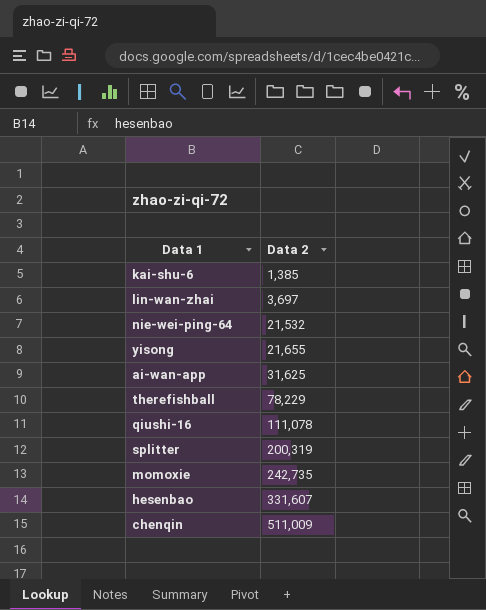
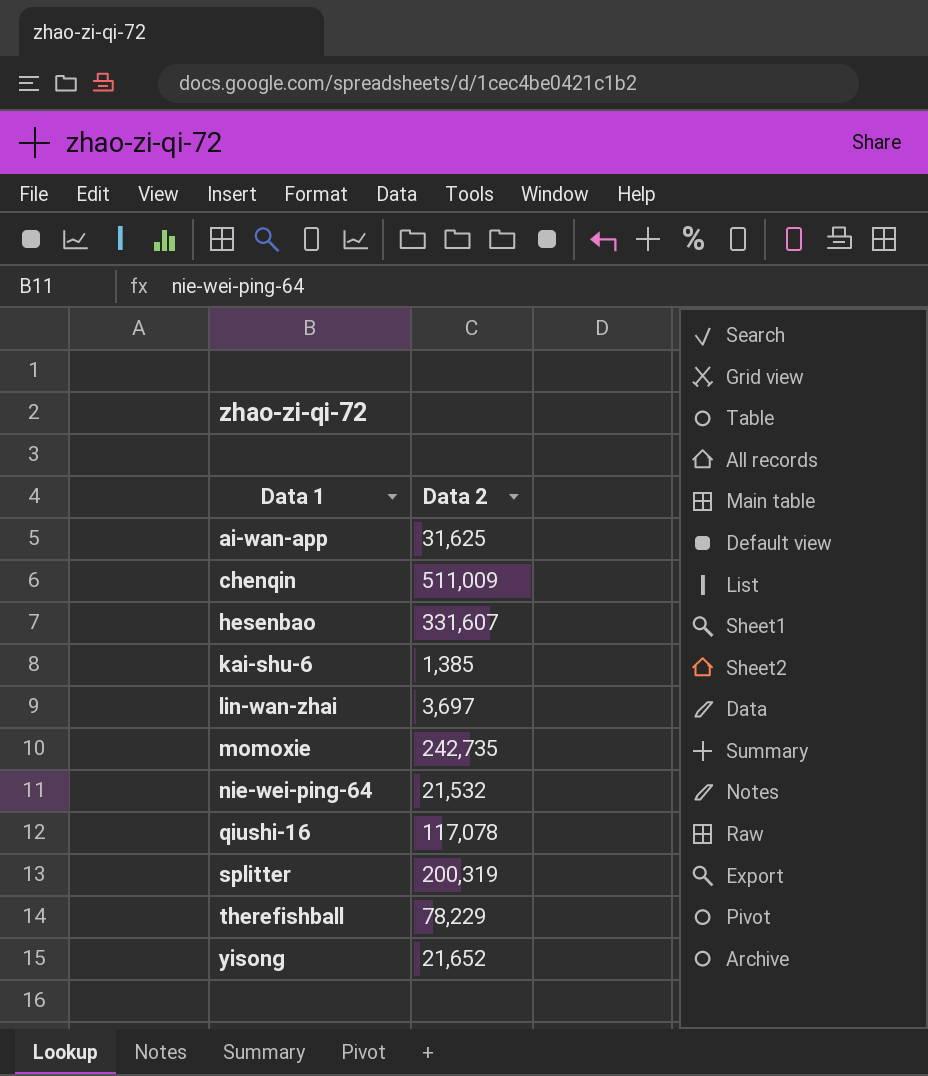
row order: Data 2 ascending -> Data 1 ascending
qiushi-16 | Data 2: 111,078 -> 117,078
yisong | Data 2: 21,655 -> 21,652

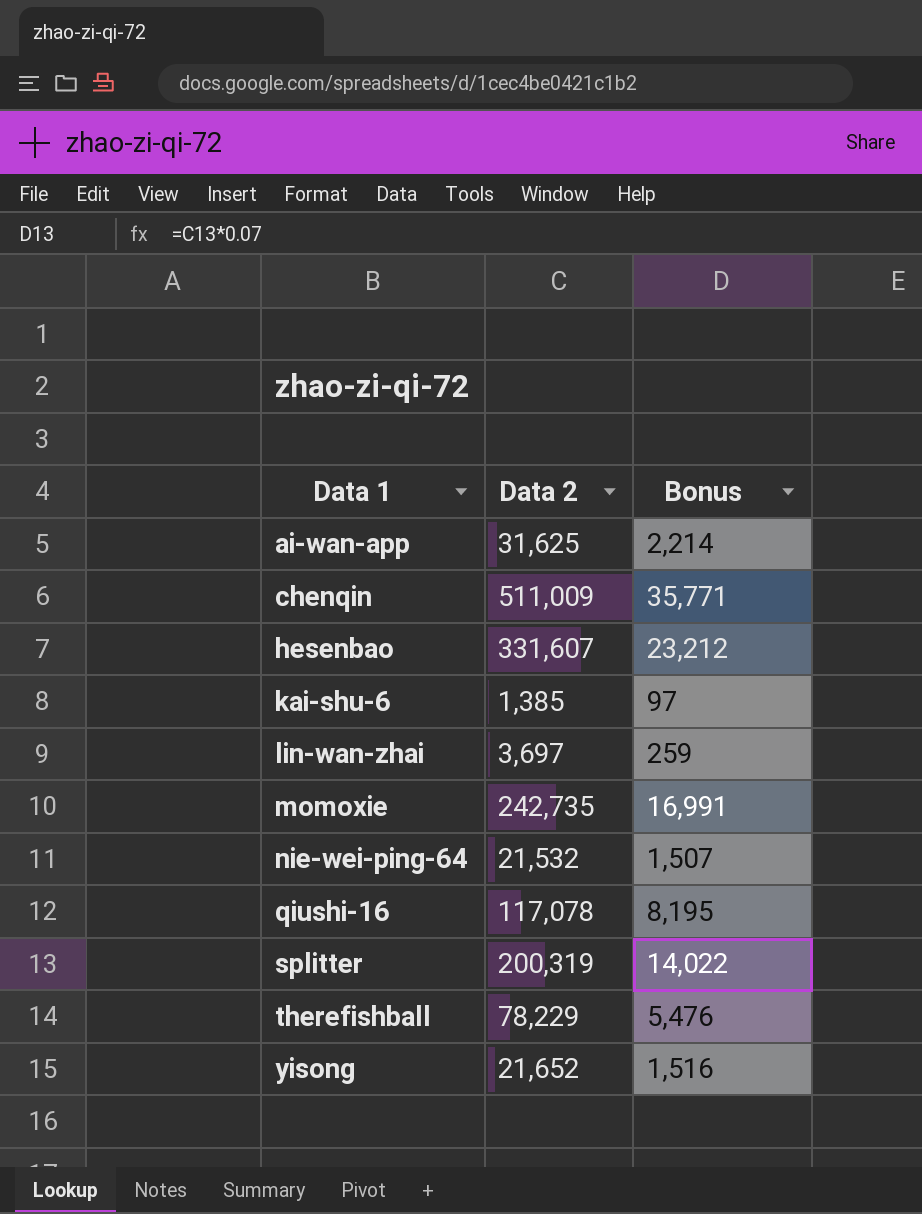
column Bonus | formula: none -> [Data 2] * 0.07

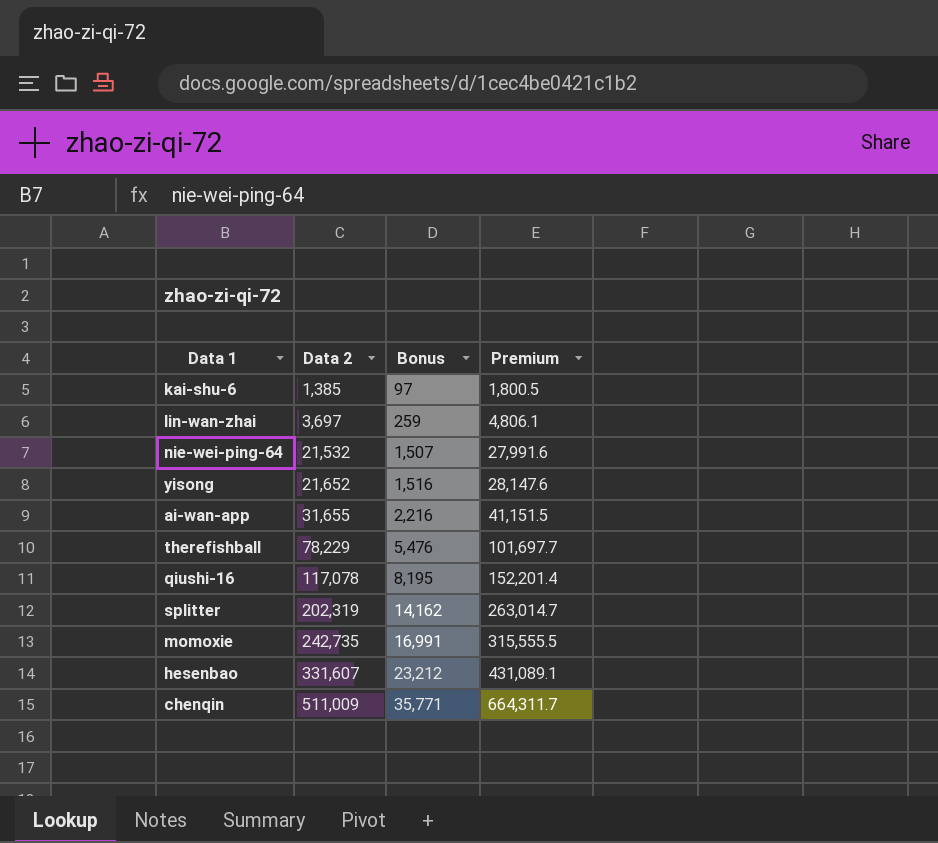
row order: Data 1 ascending -> Data 2 ascending
column Premium | formula: none -> [Data 2] * 1.3
ai-wan-app | Data 2: 31,625 -> 31,655
ai-wan-app | Bonus: 2,214 -> 2,216
splitter | Data 2: 200,319 -> 202,319
splitter | Bonus: 14,022 -> 14,162

